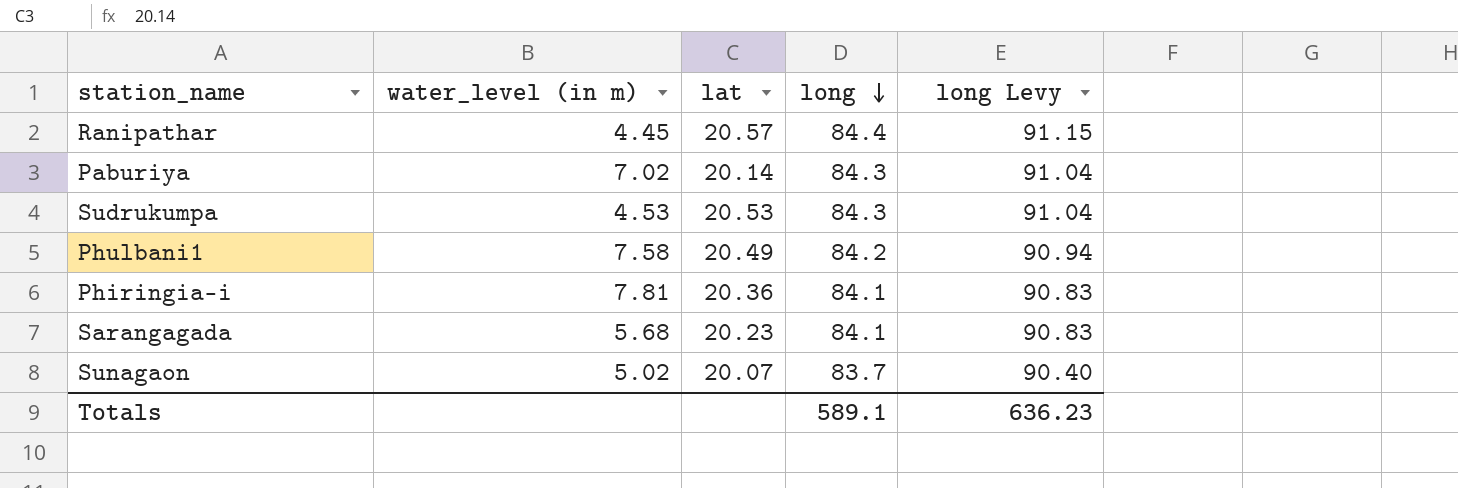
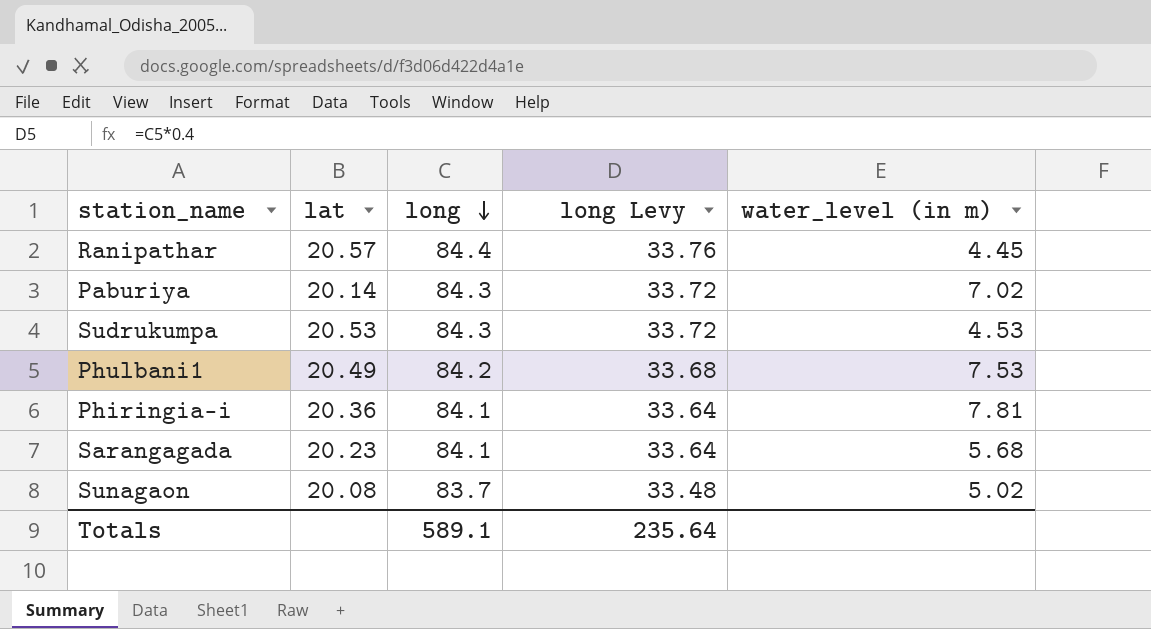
column long Levy | formula: [long] * 1.08 -> [long] * 0.4
column water_level (in m) | position: 2 -> 5
Phulbani1 | water_level (in m): 7.58 -> 7.53
Sunagaon | lat: 20.07 -> 20.08
Totals | long Levy: 636.23 -> 235.64

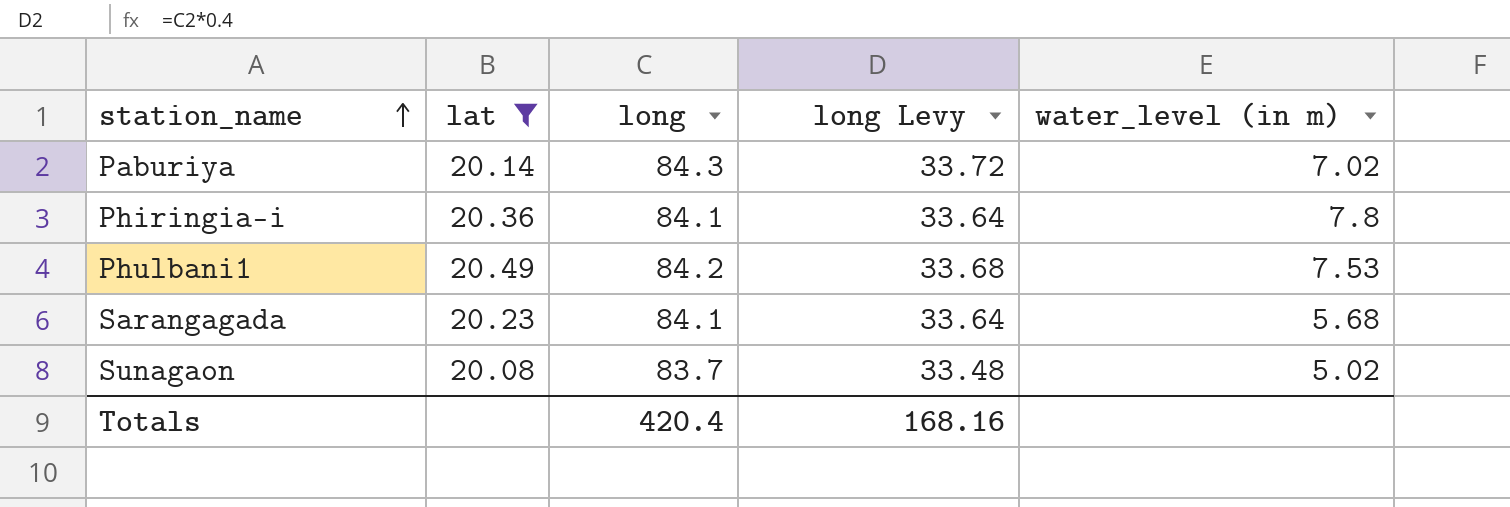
filter: none -> lat <= 20.49
row order: long descending -> station_name ascending
Phiringia-i | water_level (in m): 7.81 -> 7.8
Totals | long: 589.1 -> 420.4
Totals | long Levy: 235.64 -> 168.16

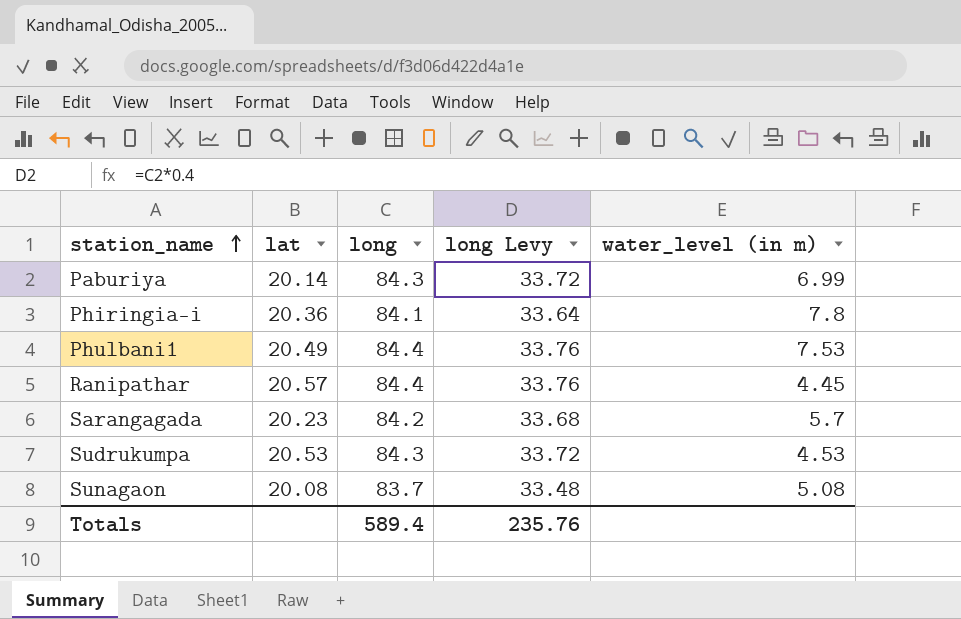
filter: lat <= 20.49 -> none
Paburiya | water_level (in m): 7.02 -> 6.99
Phulbani1 | long: 84.2 -> 84.4
Phulbani1 | long Levy: 33.68 -> 33.76
Sarangagada | long: 84.1 -> 84.2
Sarangagada | long Levy: 33.64 -> 33.68
Sarangagada | water_level (in m): 5.68 -> 5.7
Sunagaon | water_level (in m): 5.02 -> 5.08
Totals | long: 420.4 -> 589.4
Totals | long Levy: 168.16 -> 235.76

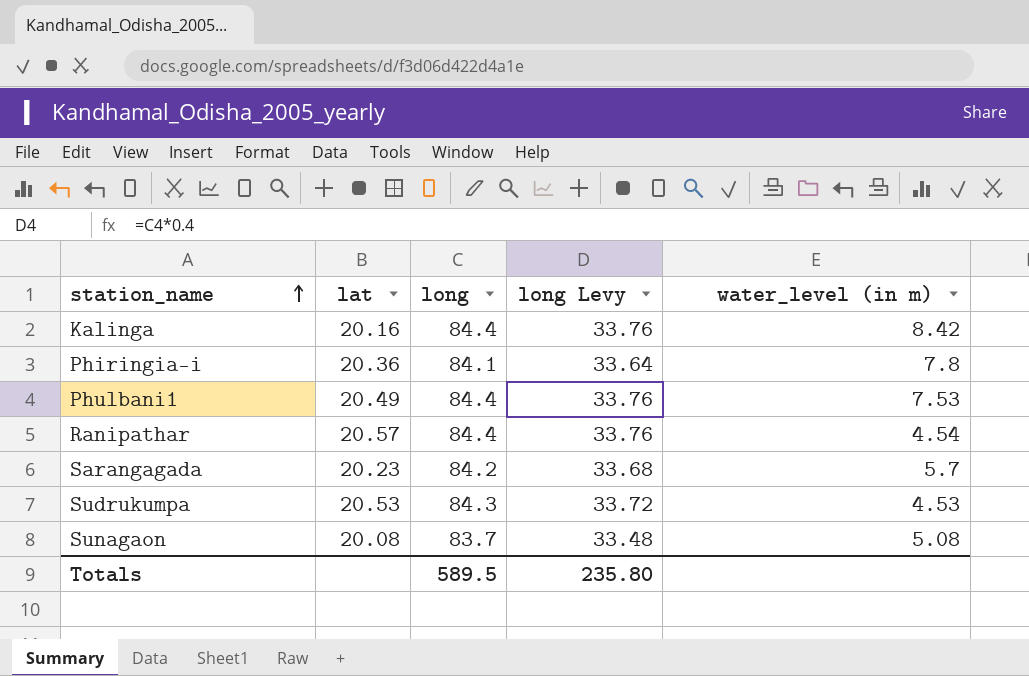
row Paburiya: 20.14 | 84.3 | 33.72 | 6.99 -> none
row Kalinga: none -> 20.16 | 84.4 | 33.76 | 8.42
Ranipathar | water_level (in m): 4.45 -> 4.54
Totals | long: 589.4 -> 589.5
Totals | long Levy: 235.76 -> 235.80

